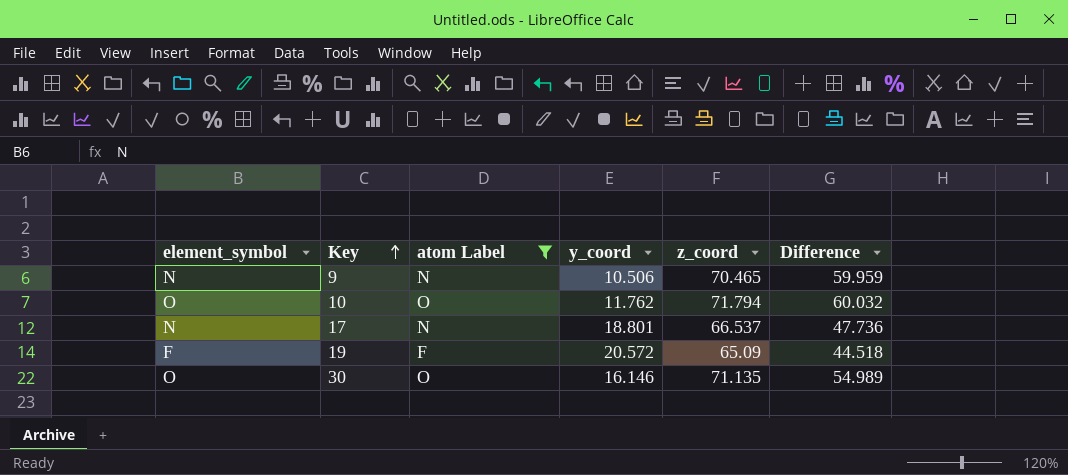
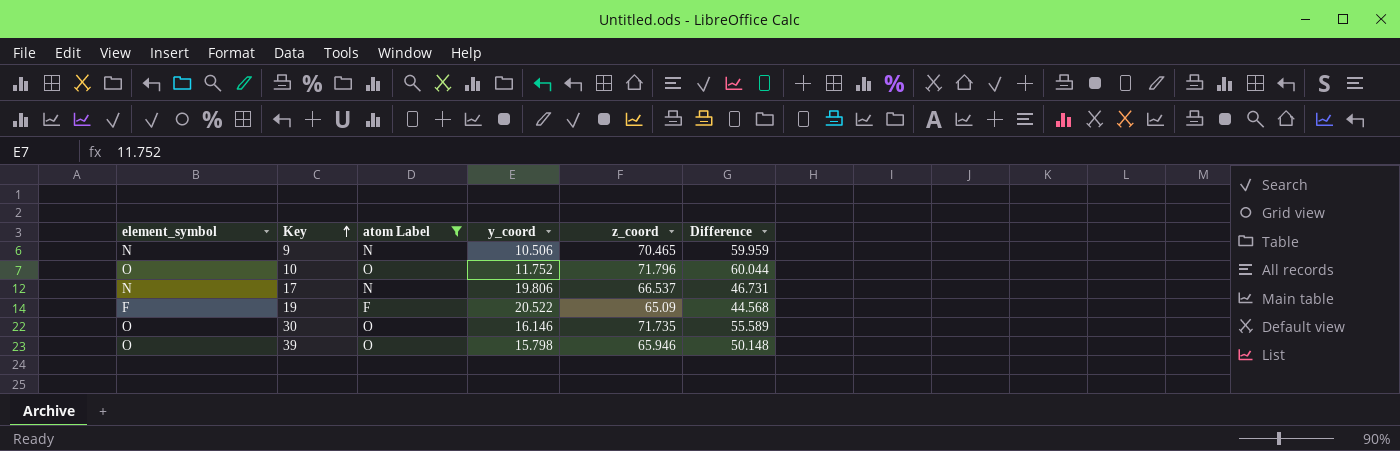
10 | y_coord: 11.762 -> 11.752
10 | z_coord: 71.794 -> 71.796
10 | Difference: 60.032 -> 60.044
17 | y_coord: 18.801 -> 19.806
17 | Difference: 47.736 -> 46.731
19 | y_coord: 20.572 -> 20.522
19 | Difference: 44.518 -> 44.568
30 | z_coord: 71.135 -> 71.735
30 | Difference: 54.989 -> 55.589
row 39: none -> O | O | 15.798 | 65.946 | 50.148

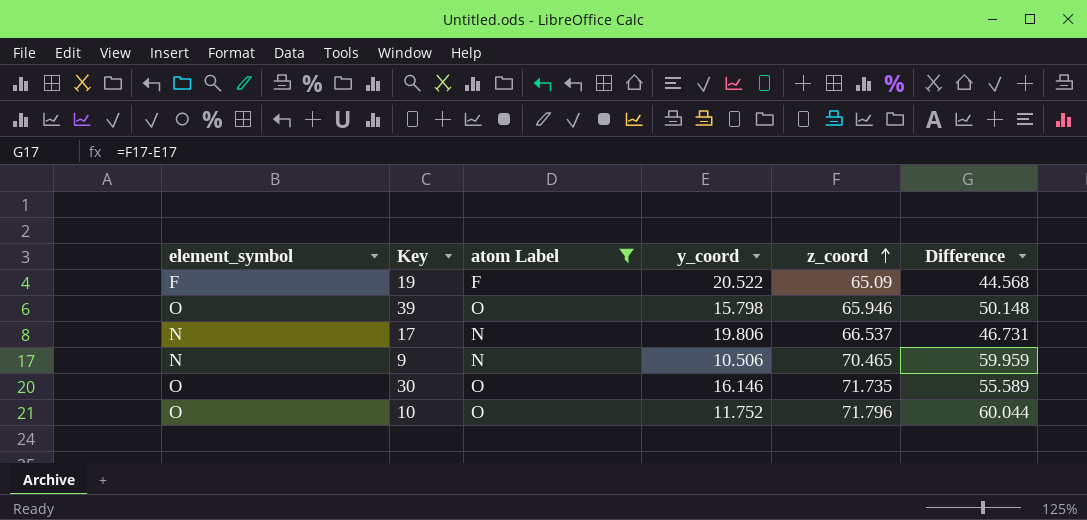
row order: Key ascending -> z_coord ascending

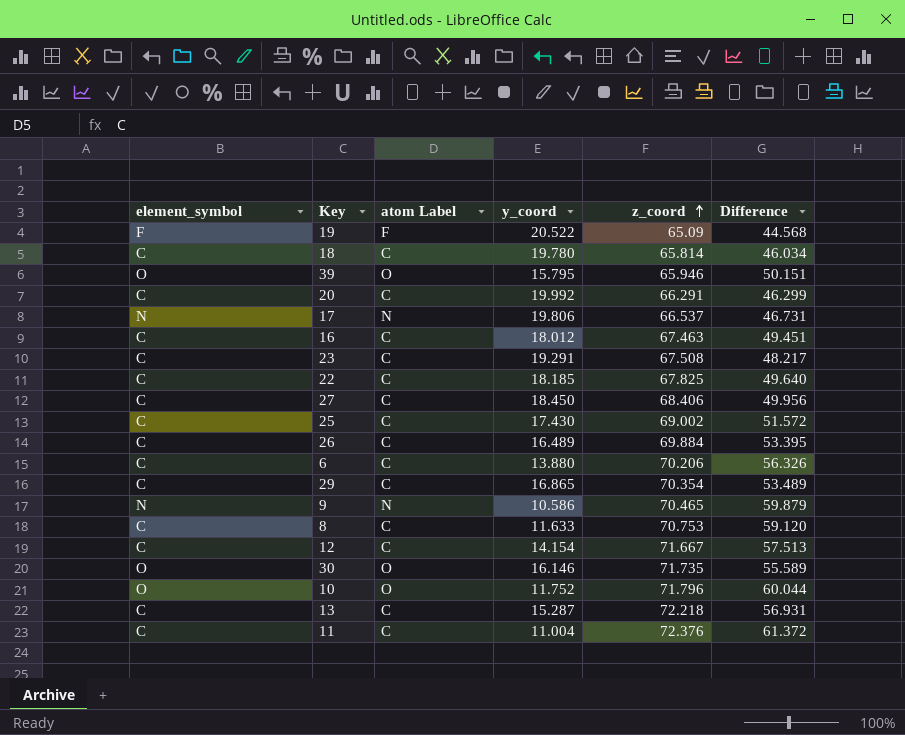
filter: atom Label != C -> none
39 | y_coord: 15.798 -> 15.795
39 | Difference: 50.148 -> 50.151
9 | y_coord: 10.506 -> 10.586
9 | Difference: 59.959 -> 59.879

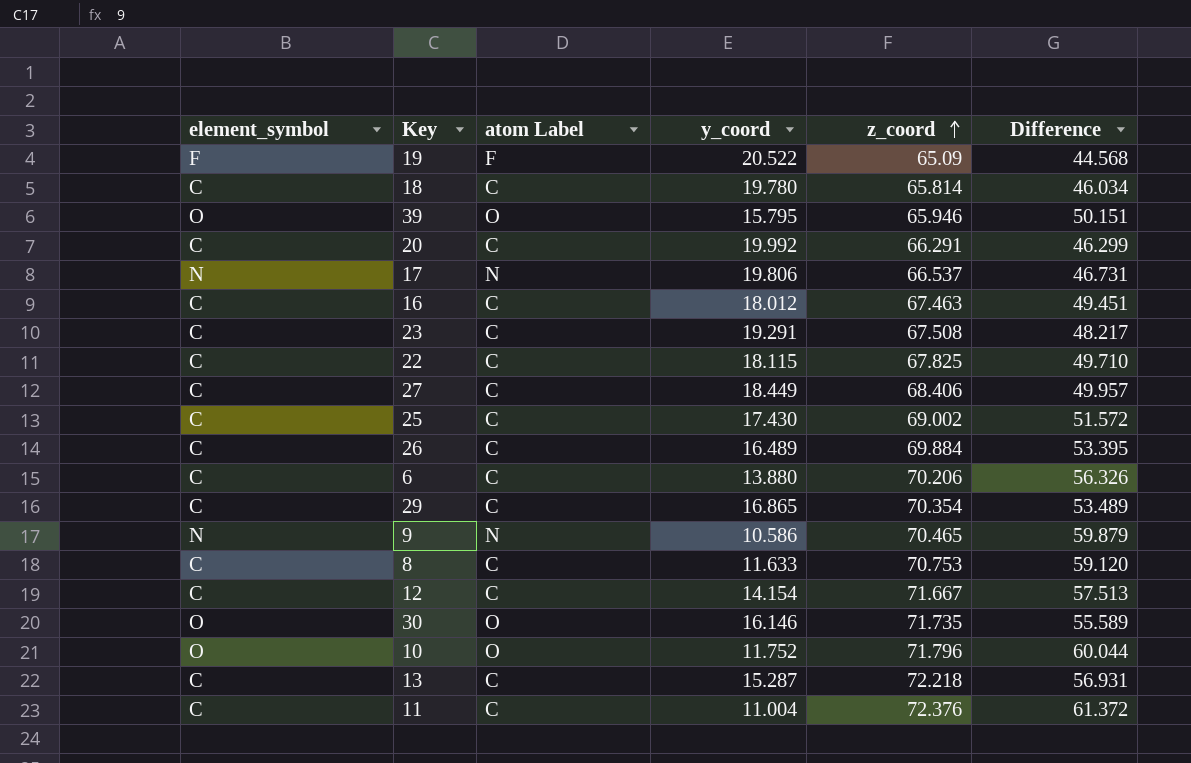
22 | y_coord: 18.185 -> 18.115
22 | Difference: 49.640 -> 49.710
27 | y_coord: 18.450 -> 18.449
27 | Difference: 49.956 -> 49.957

